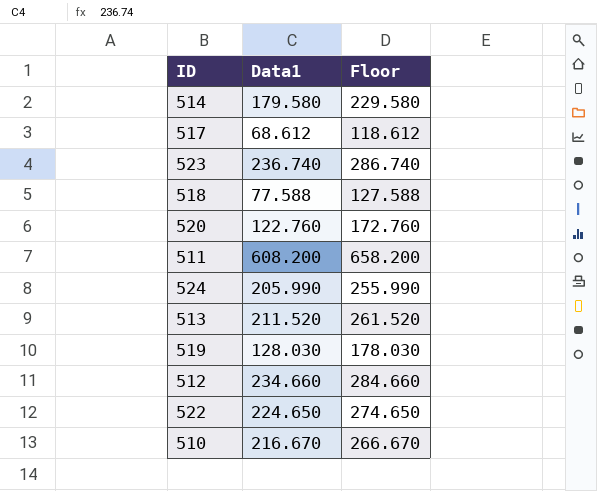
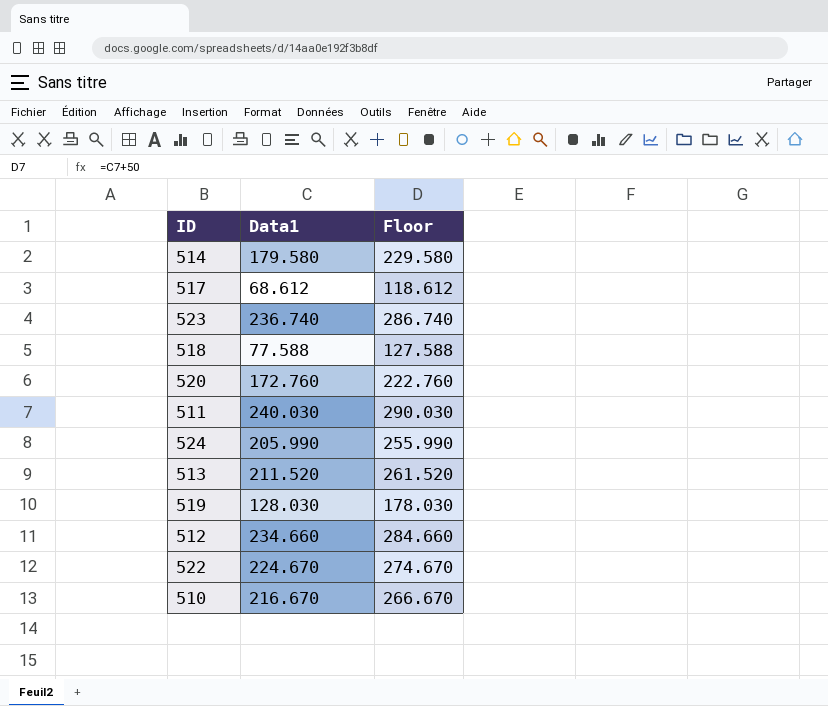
520 | Data1: 122.760 -> 172.760
520 | Floor: 172.760 -> 222.760
511 | Data1: 608.200 -> 240.030
511 | Floor: 658.200 -> 290.030
522 | Data1: 224.650 -> 224.670
522 | Floor: 274.650 -> 274.670

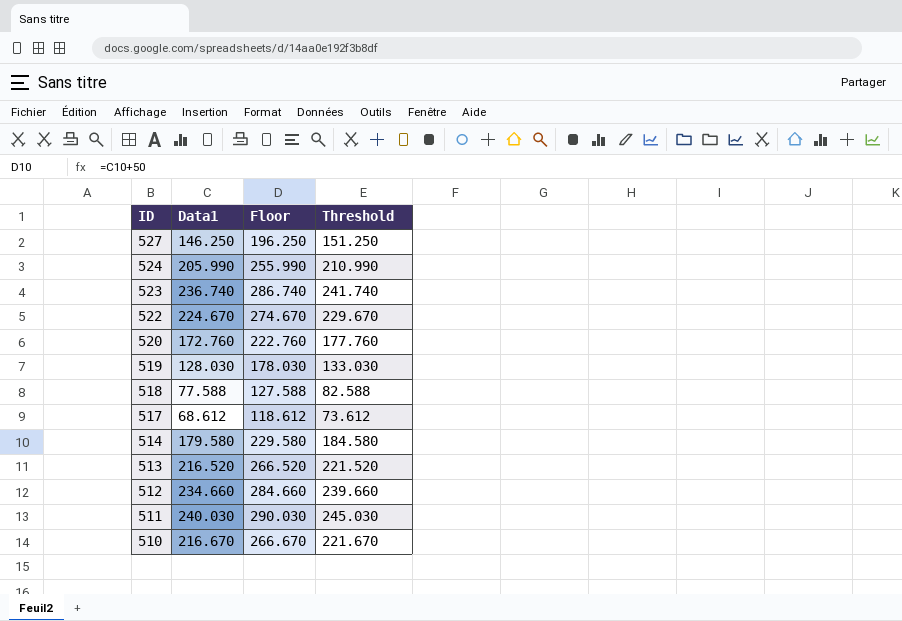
row order: none -> ID descending
column Threshold | formula: none -> [Data1] + 5
row 527: none -> 146.250 | 196.250 | 151.250
513 | Data1: 211.520 -> 216.520
513 | Floor: 261.520 -> 266.520

